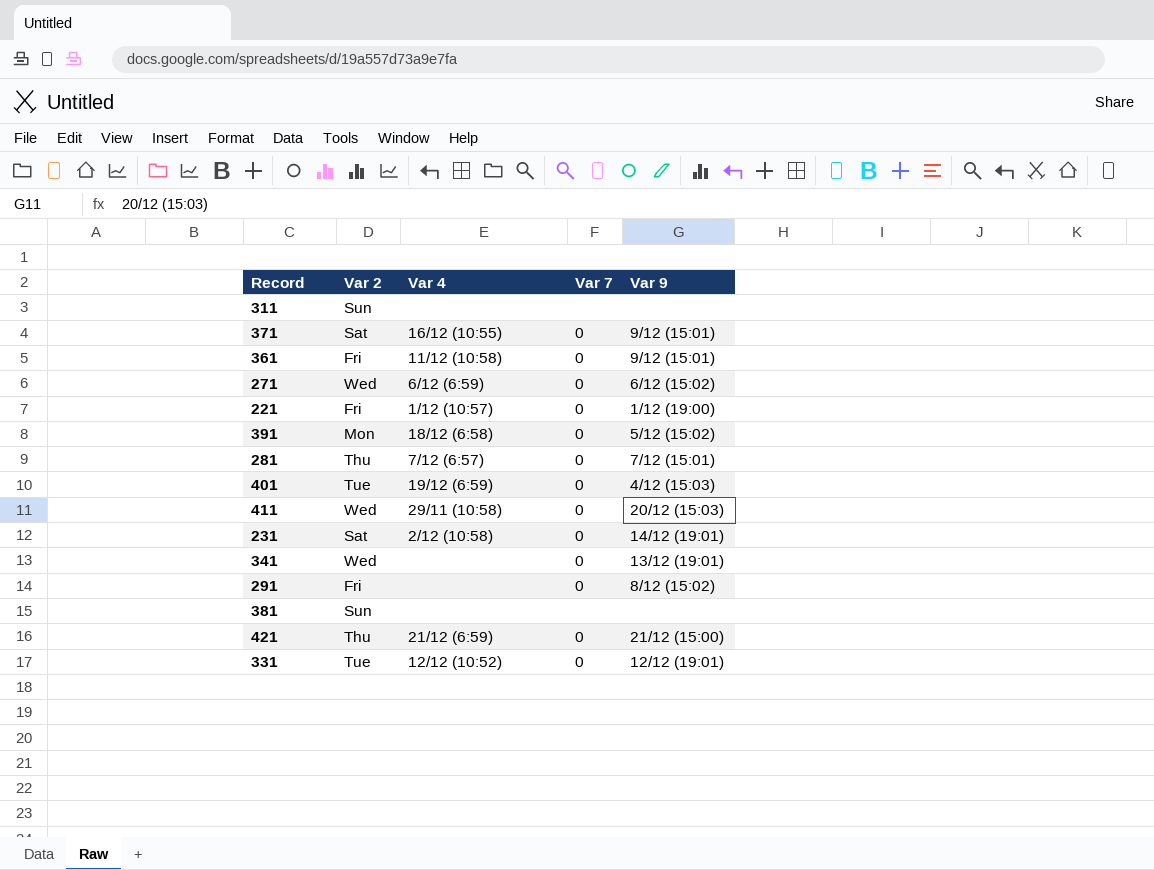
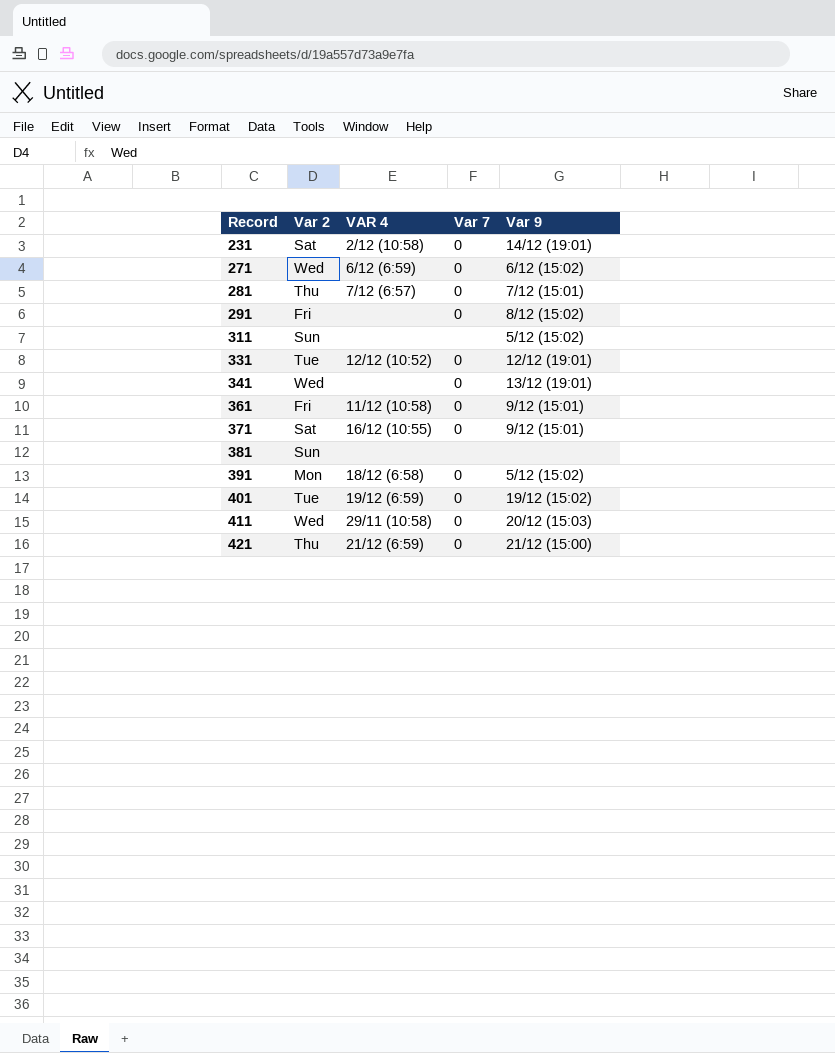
row order: none -> Record ascending
column name: Var 4 -> VAR 4
row 221: Fri | 1/12 (10:57) | 0 | 1/12 (19:00) -> none
311 | Var 9: none -> 5/12 (15:02)
401 | Var 9: 4/12 (15:03) -> 19/12 (15:02)

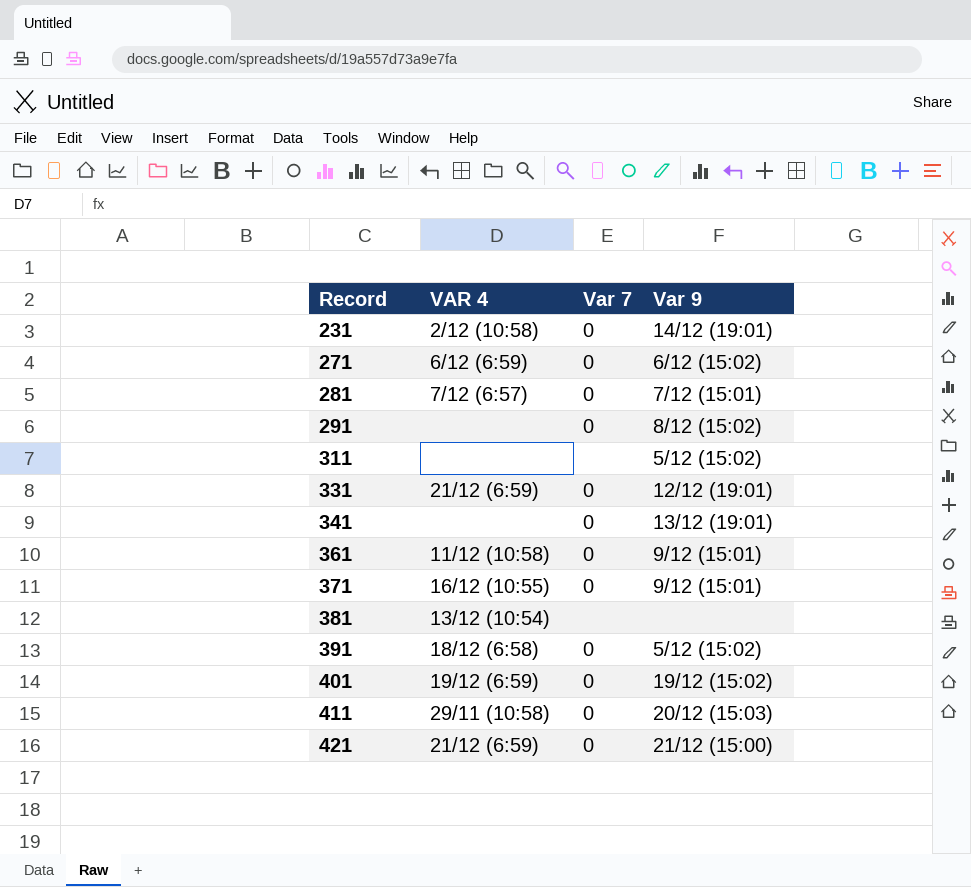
column Var 2 | position: 2 -> none
331 | VAR 4: 12/12 (10:52) -> 21/12 (6:59)
381 | VAR 4: none -> 13/12 (10:54)

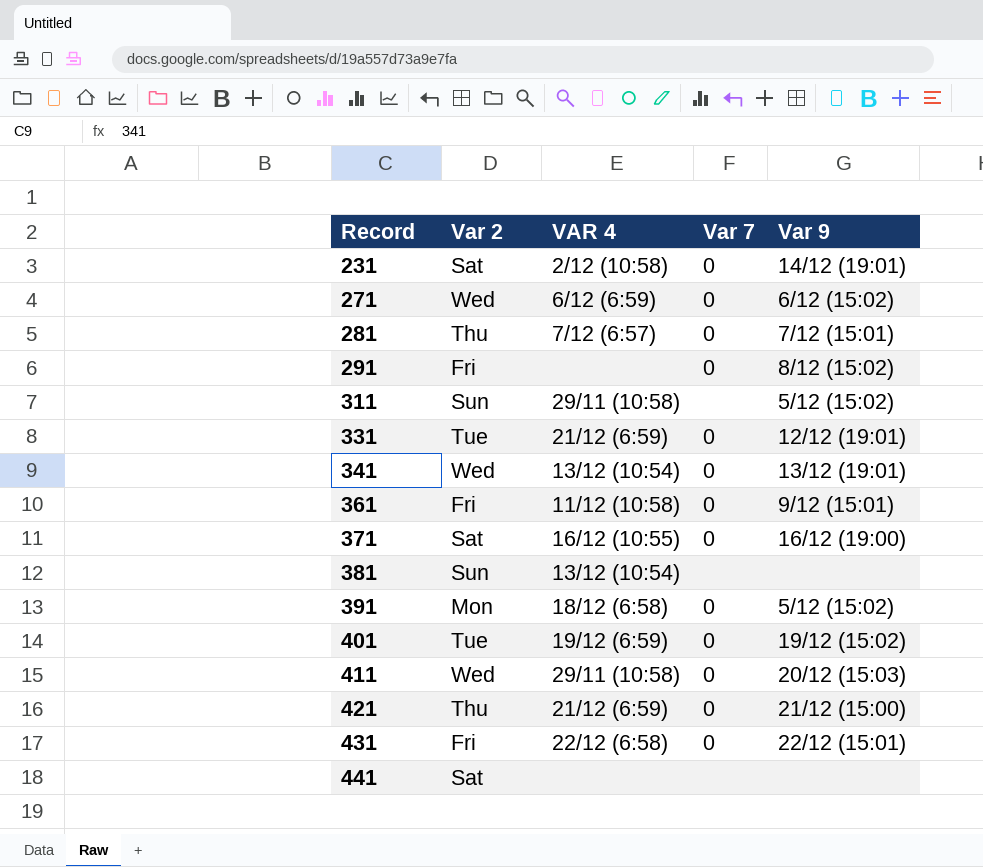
column Var 2 | position: none -> 2
311 | VAR 4: none -> 29/11 (10:58)
341 | VAR 4: none -> 13/12 (10:54)
371 | Var 9: 9/12 (15:01) -> 16/12 (19:00)
row 431: none -> Fri | 22/12 (6:58) | 0 | 22/12 (15:01)
row 441: none -> Sat | none | none | none

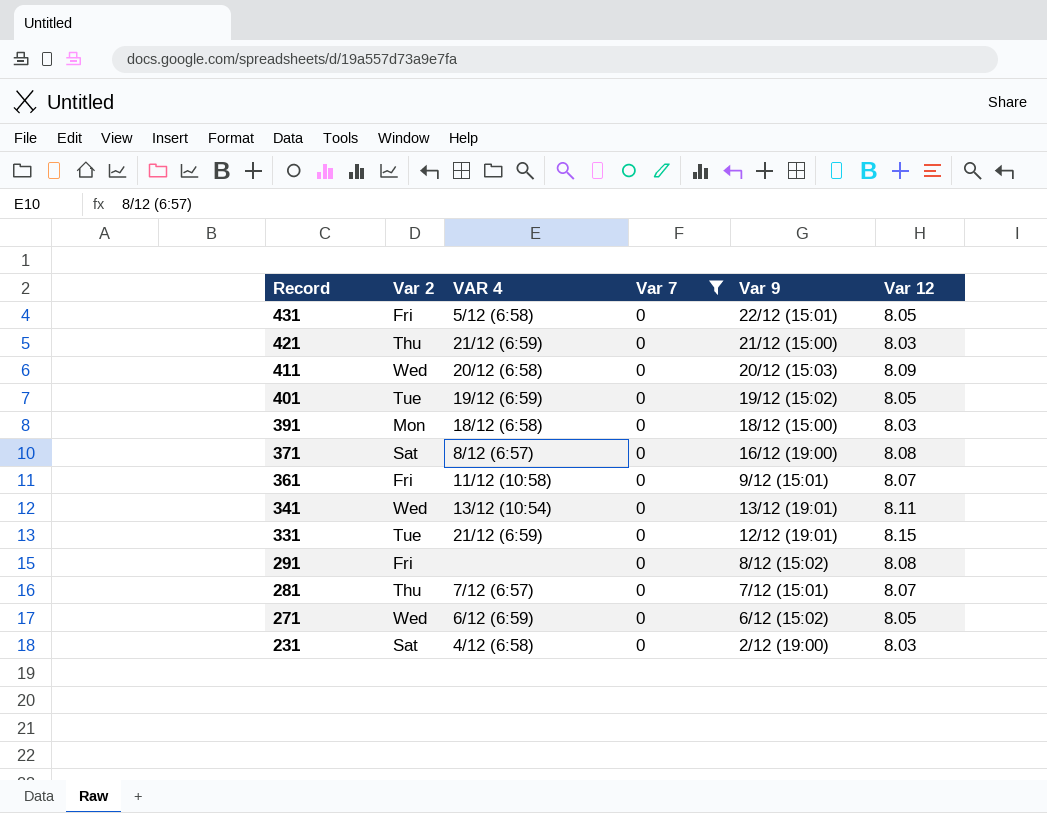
filter: none -> Var 7 = 0
row order: Record ascending -> Record descending
column Var 12 | position: none -> 6
431 | VAR 4: 22/12 (6:58) -> 5/12 (6:58)
411 | VAR 4: 29/11 (10:58) -> 20/12 (6:58)
391 | Var 9: 5/12 (15:02) -> 18/12 (15:00)
371 | VAR 4: 16/12 (10:55) -> 8/12 (6:57)
231 | VAR 4: 2/12 (10:58) -> 4/12 (6:58)
231 | Var 9: 14/12 (19:01) -> 2/12 (19:00)

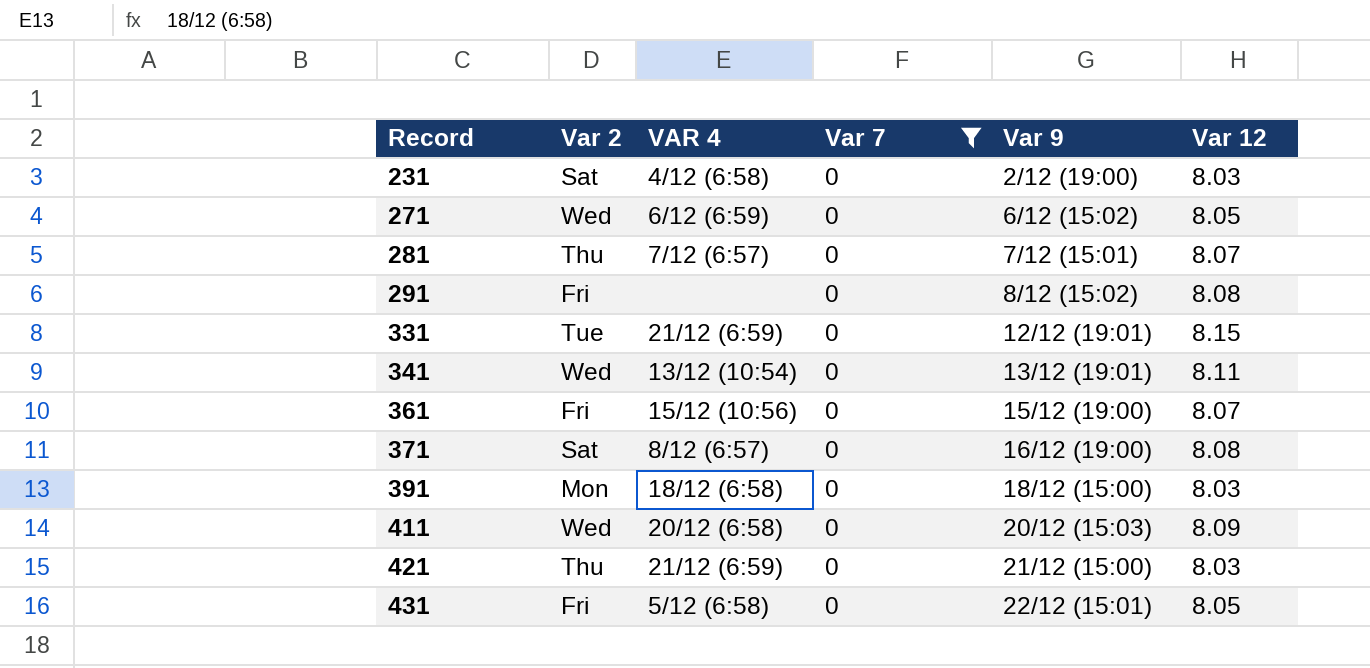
row order: Record descending -> Record ascending
row 401: Tue | 19/12 (6:59) | 0 | 19/12 (15:02) | 8.05 -> none
361 | VAR 4: 11/12 (10:58) -> 15/12 (10:56)
361 | Var 9: 9/12 (15:01) -> 15/12 (19:00)

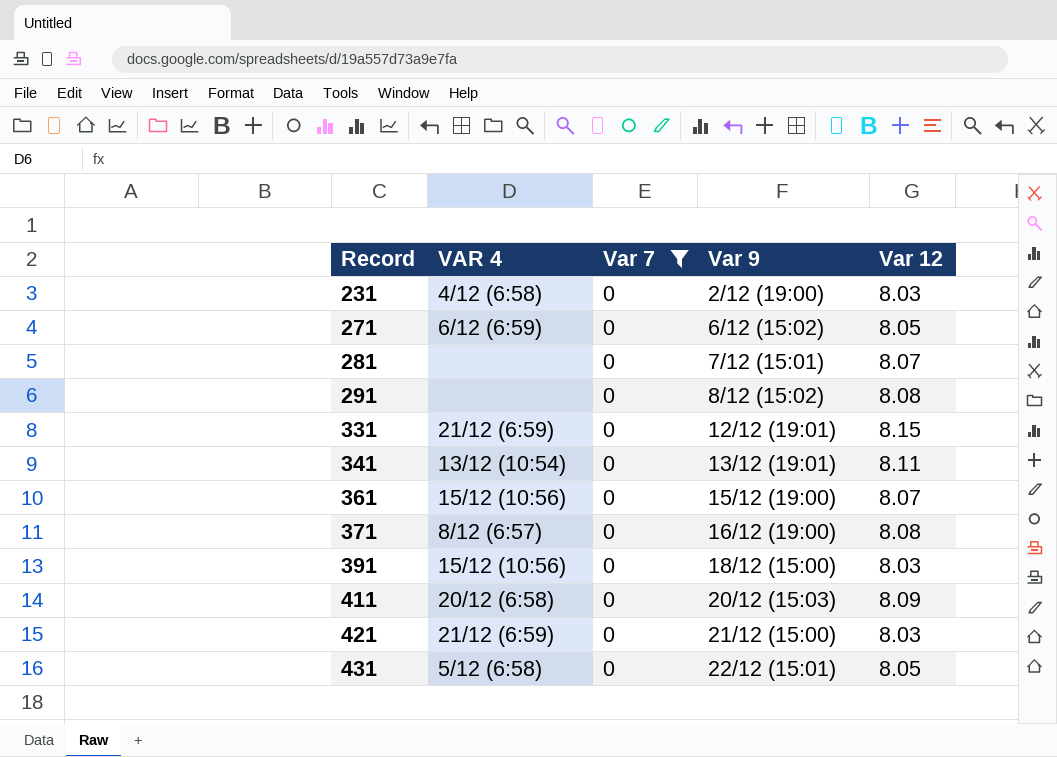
column Var 2 | position: 2 -> none
281 | VAR 4: 7/12 (6:57) -> none
391 | VAR 4: 18/12 (6:58) -> 15/12 (10:56)

